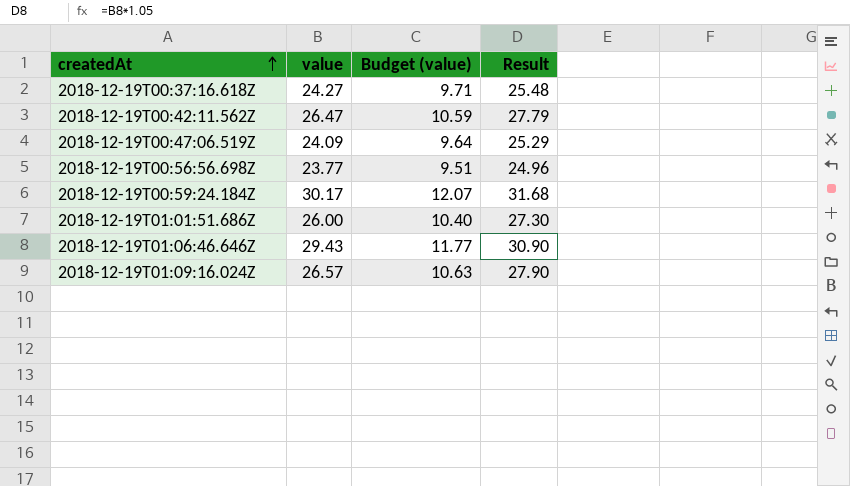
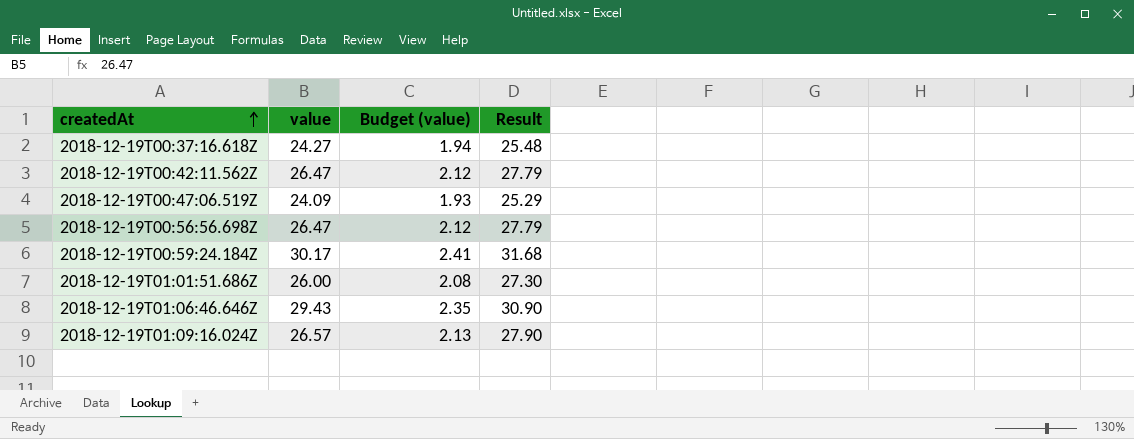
column Budget (value) | formula: [value] * 0.4 -> [value] * 0.08
2018-12-19T00:56:56.698Z | value: 23.77 -> 26.47
2018-12-19T00:56:56.698Z | Result: 24.96 -> 27.79

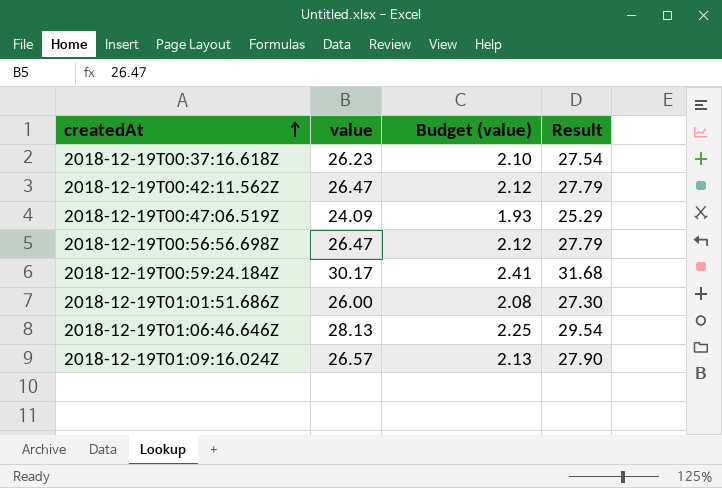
2018-12-19T00:37:16.618Z | value: 24.27 -> 26.23
2018-12-19T00:37:16.618Z | Budget (value): 1.94 -> 2.10
2018-12-19T00:37:16.618Z | Result: 25.48 -> 27.54
2018-12-19T01:06:46.646Z | value: 29.43 -> 28.13
2018-12-19T01:06:46.646Z | Budget (value): 2.35 -> 2.25
2018-12-19T01:06:46.646Z | Result: 30.90 -> 29.54

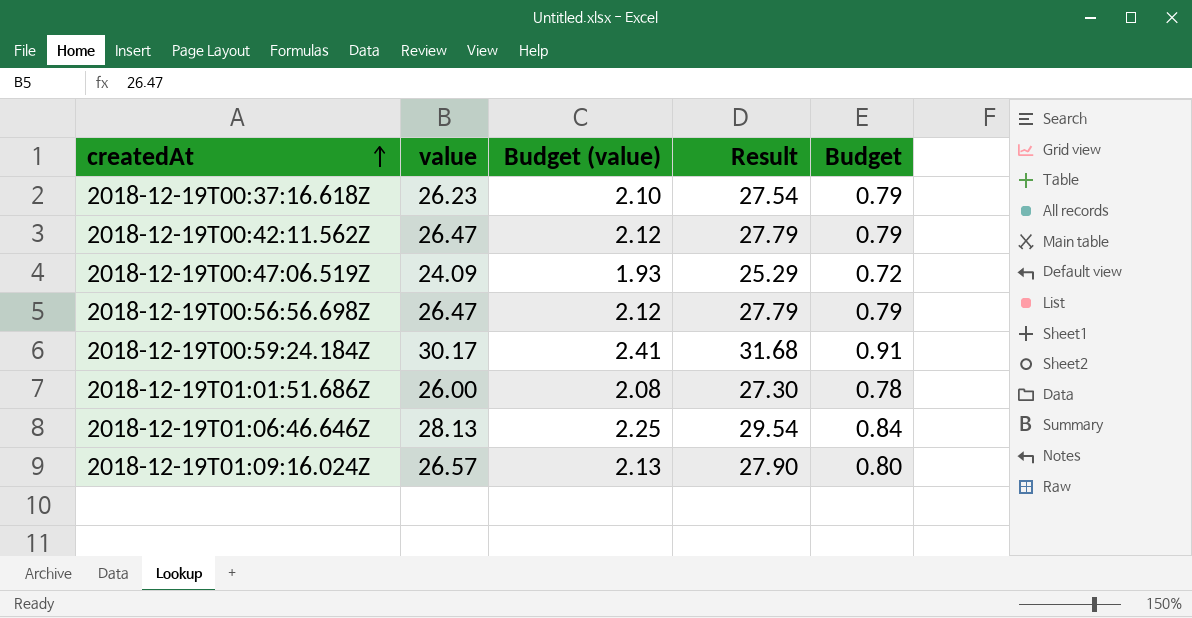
column Budget | formula: none -> [value] * 0.03

